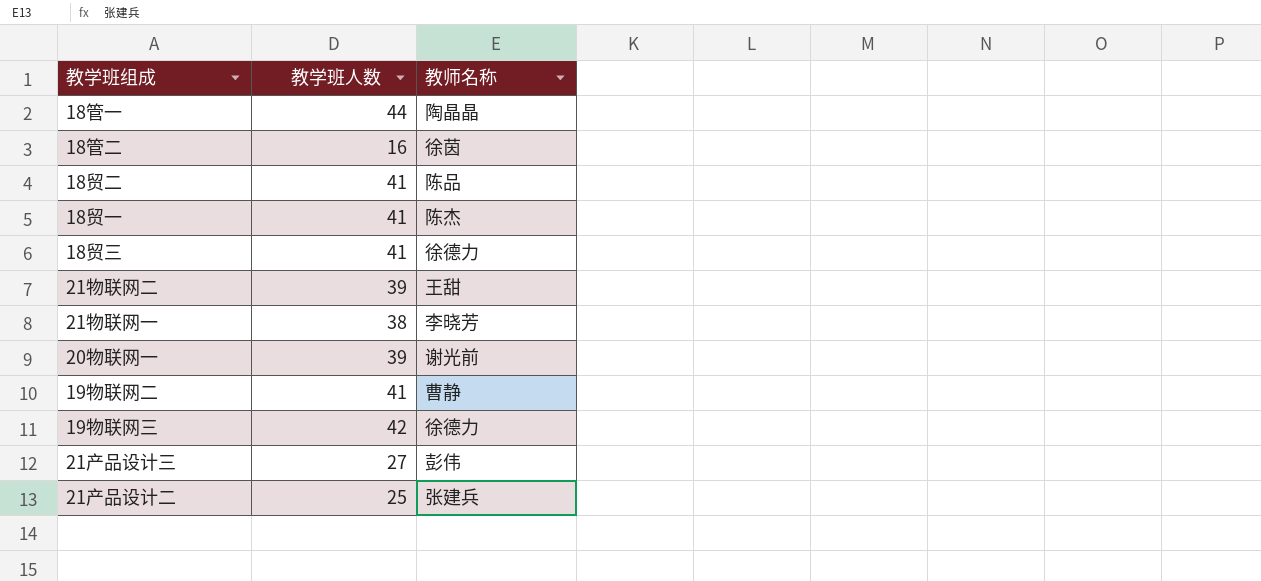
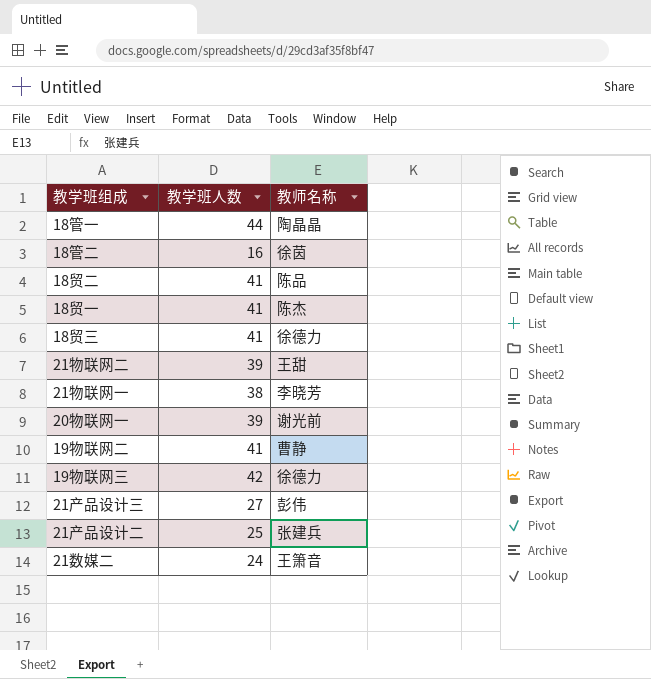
row 21数媒二: none -> 24 | 王箫音

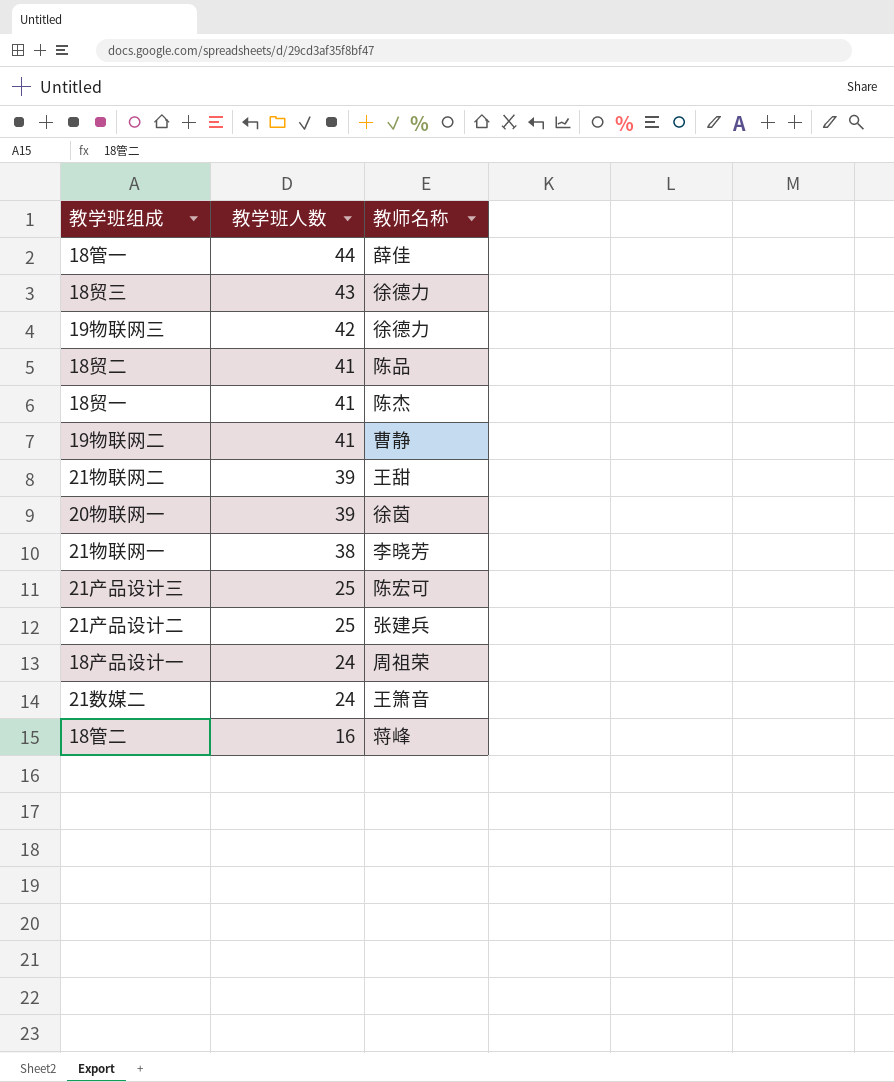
row order: none -> 教学班人数 descending
18管一 | 教师名称: 陶晶晶 -> 薛佳
18贸三 | 教学班人数: 41 -> 43
20物联网一 | 教师名称: 谢光前 -> 徐茵
21产品设计三 | 教学班人数: 27 -> 25
21产品设计三 | 教师名称: 彭伟 -> 陈宏可
row 18产品设计一: none -> 24 | 周祖荣
18管二 | 教师名称: 徐茵 -> 蒋峰

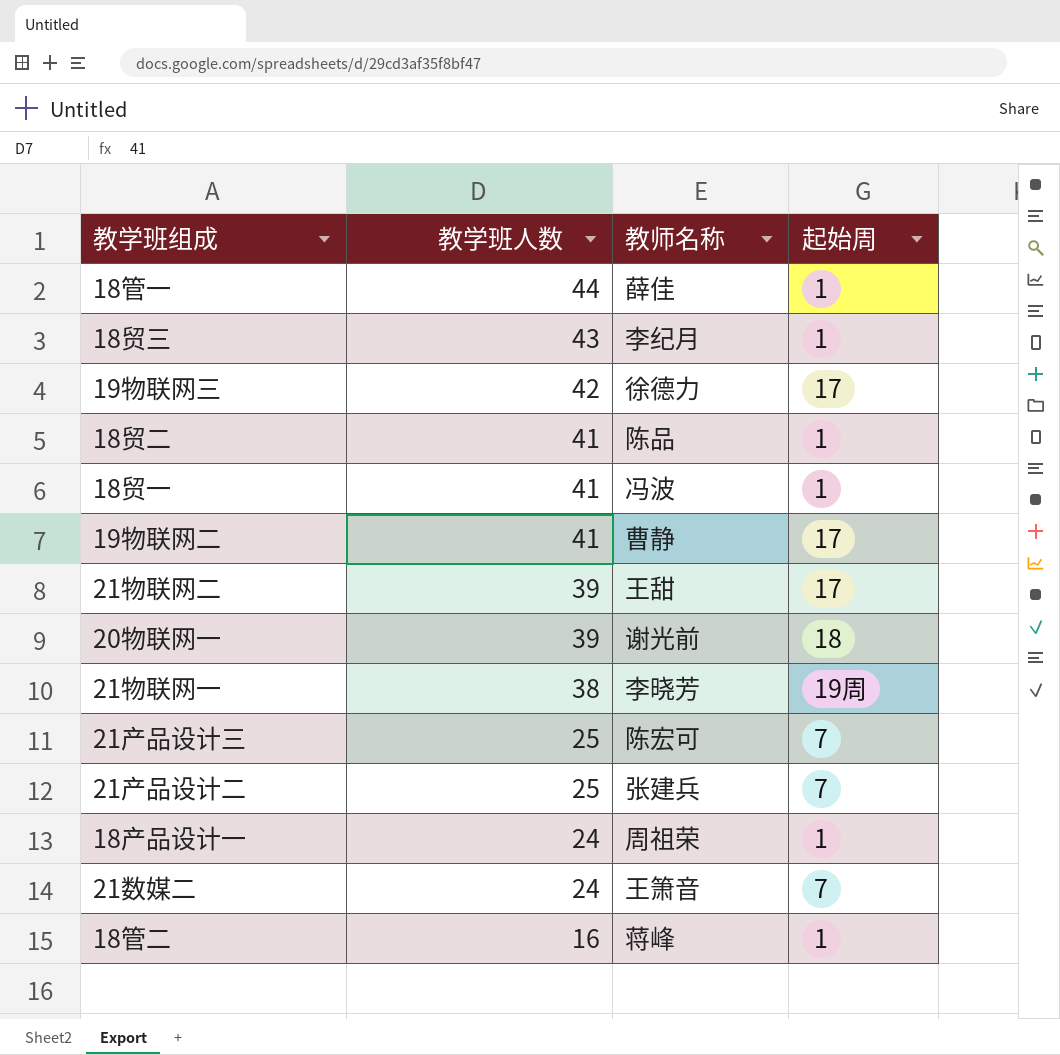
column 起始周 | position: none -> 4
18贸三 | 教师名称: 徐德力 -> 李纪月
18贸一 | 教师名称: 陈杰 -> 冯波
20物联网一 | 教师名称: 徐茵 -> 谢光前

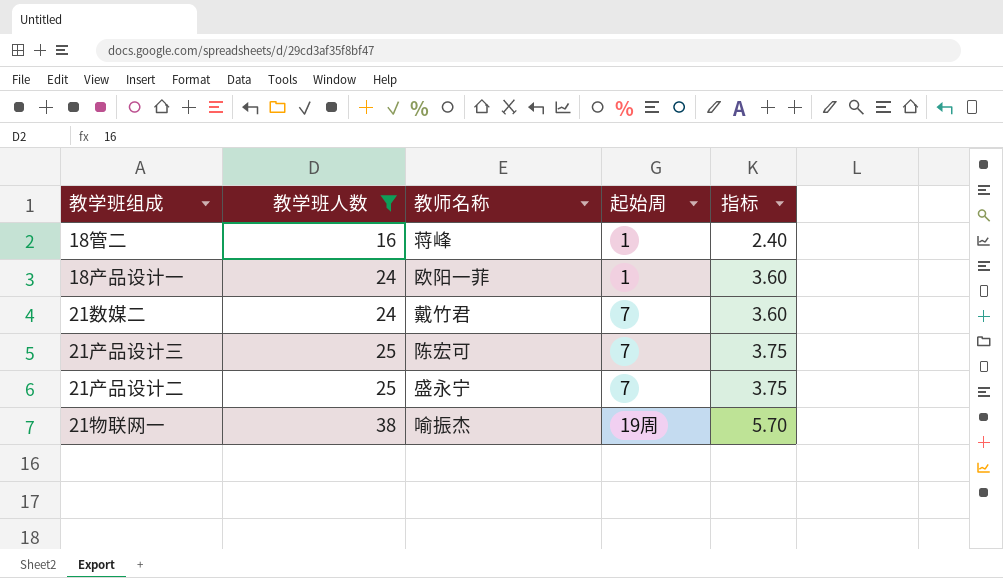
filter: none -> 教学班人数 <= 38
row order: 教学班人数 descending -> 教学班人数 ascending
column 指标 | formula: none -> [教学班人数] * 0.15
18产品设计一 | 教师名称: 周祖荣 -> 欧阳一菲
21数媒二 | 教师名称: 王箫音 -> 戴竹君
21产品设计二 | 教师名称: 张建兵 -> 盛永宁
21物联网一 | 教师名称: 李晓芳 -> 喻振杰

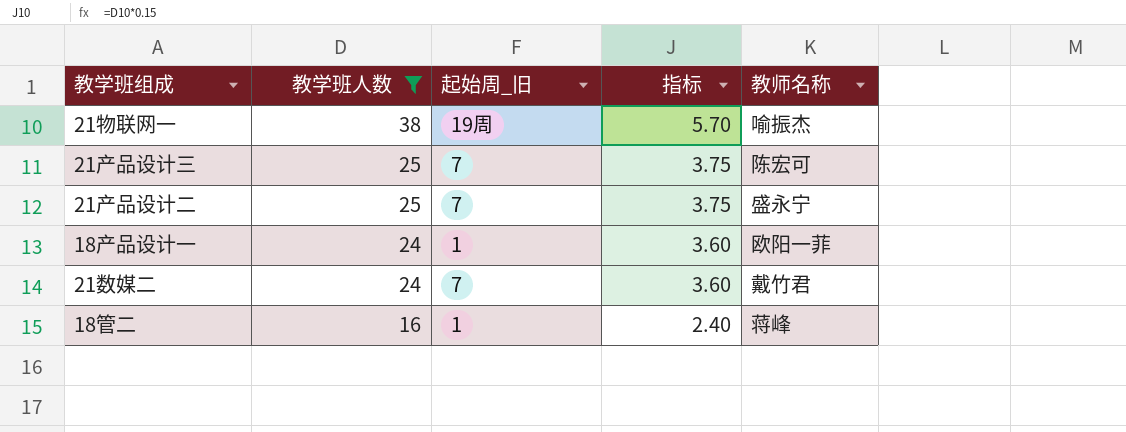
row order: 教学班人数 ascending -> 教学班人数 descending
column name: 起始周 -> 起始周_旧
column 教师名称 | position: 3 -> 5

